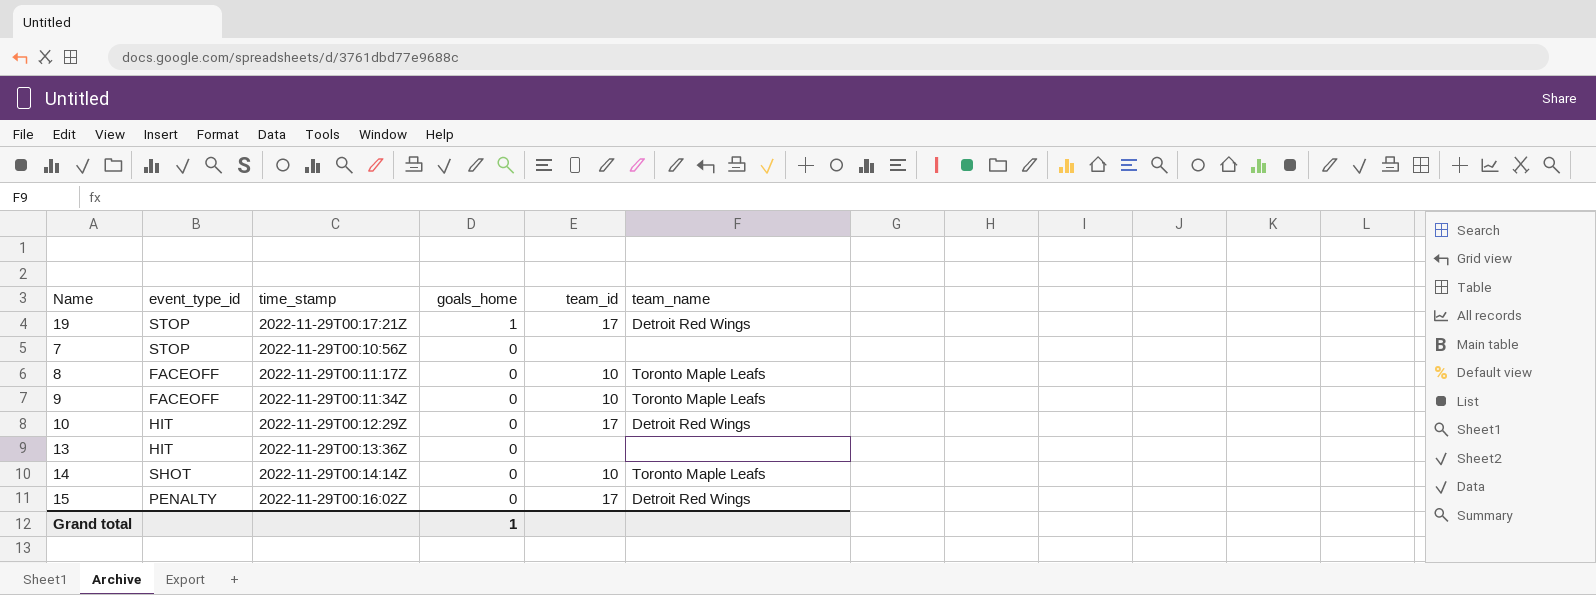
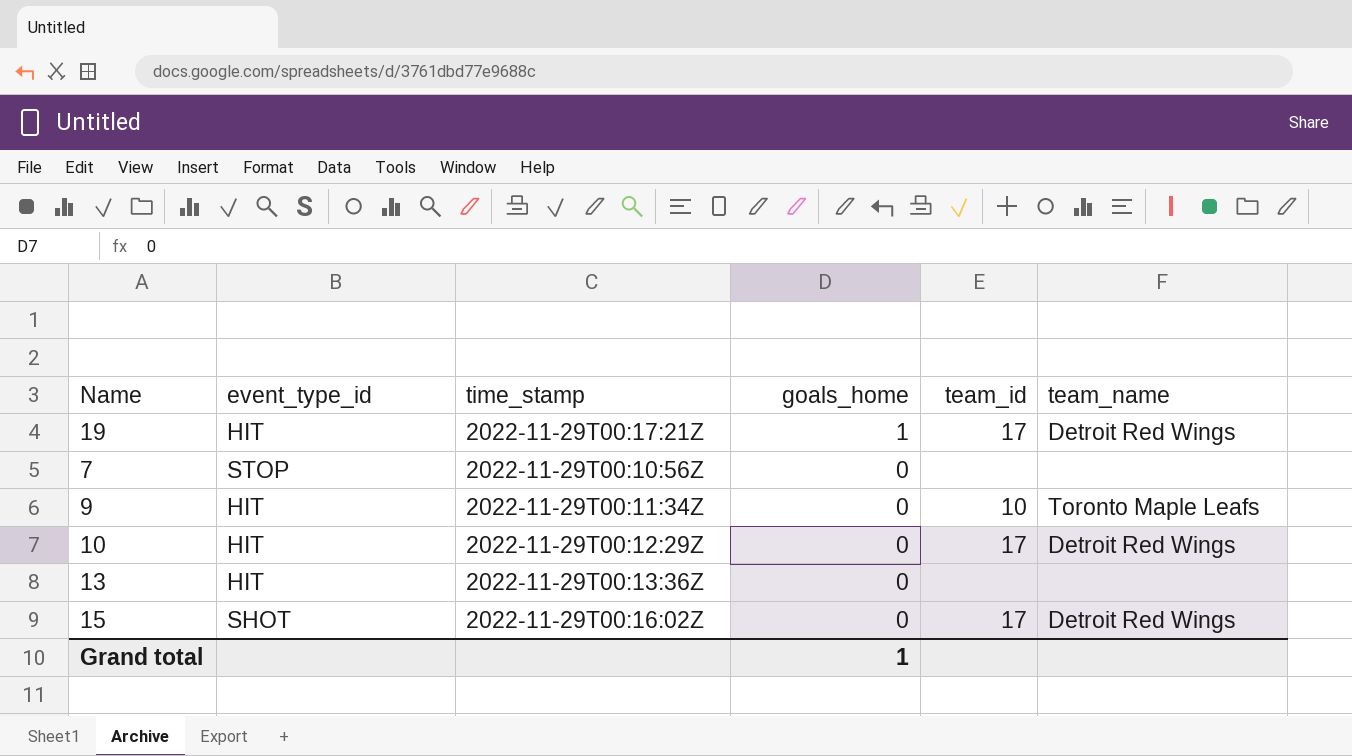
row 8: FACEOFF | 2022-11-29T00:11:17Z | 0 | 10 | Toronto Maple Leafs -> none
row 14: SHOT | 2022-11-29T00:14:14Z | 0 | 10 | Toronto Maple Leafs -> none
19 | event_type_id: STOP -> HIT
9 | event_type_id: FACEOFF -> HIT
15 | event_type_id: PENALTY -> SHOT

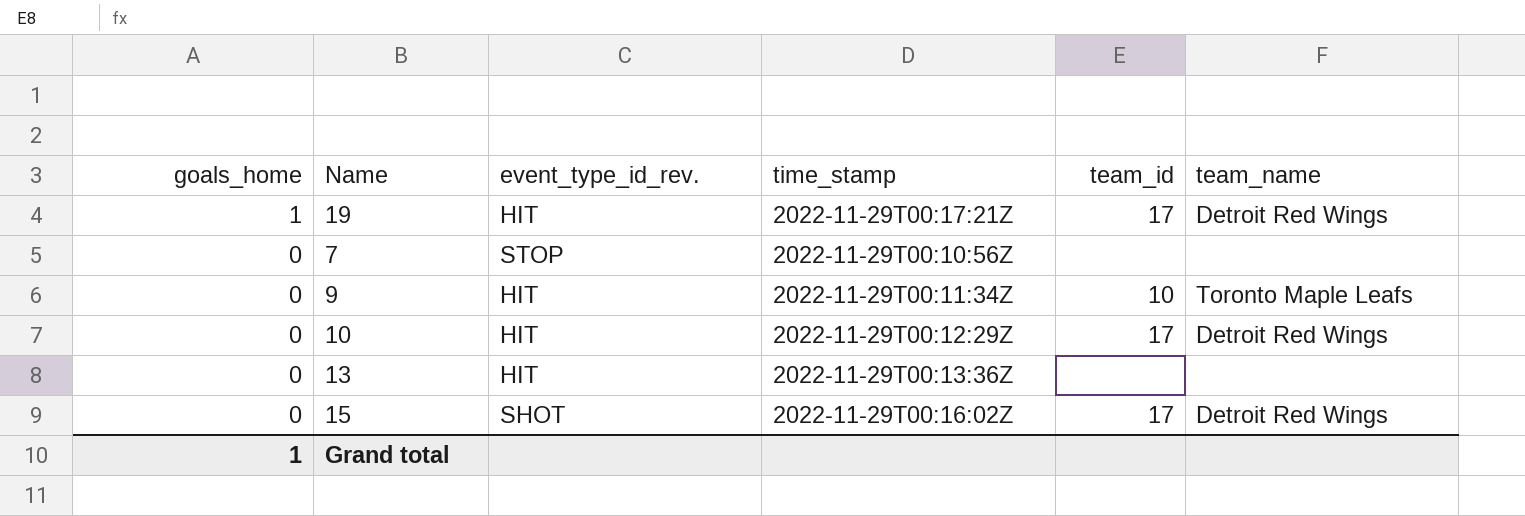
column goals_home | position: 4 -> 1
column name: event_type_id -> event_type_id_rev.

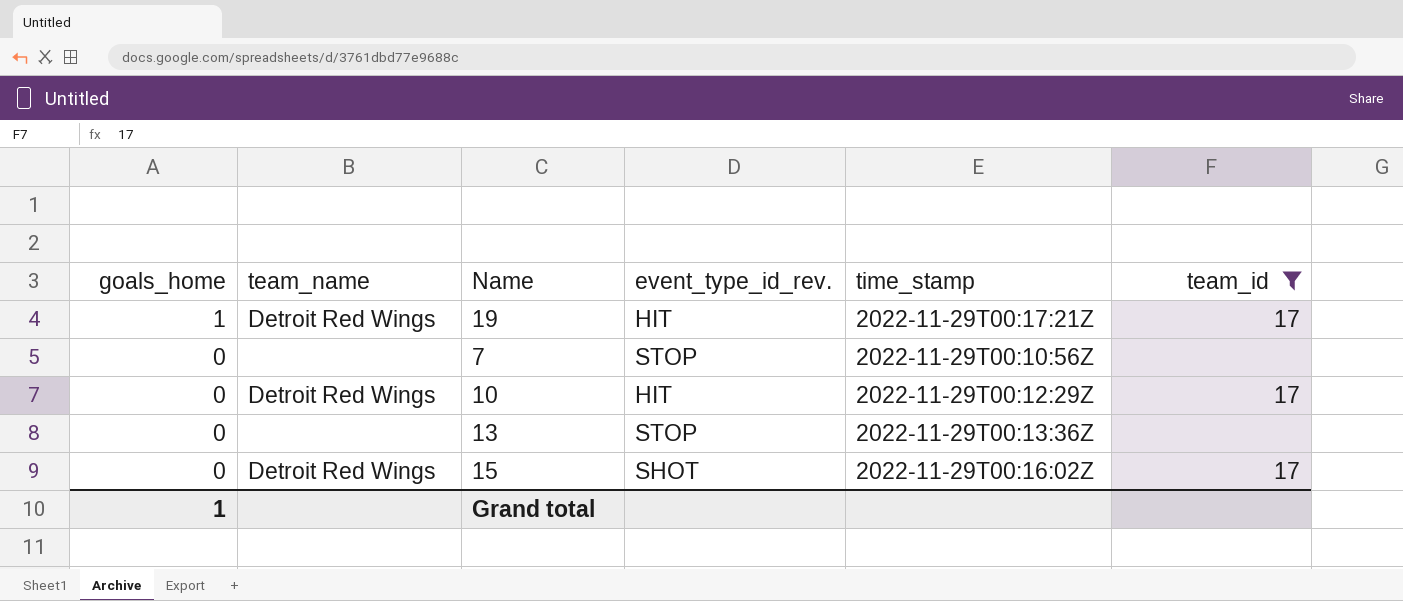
filter: none -> team_id != 10
column team_name | position: 6 -> 2
13 | event_type_id_rev.: HIT -> STOP

